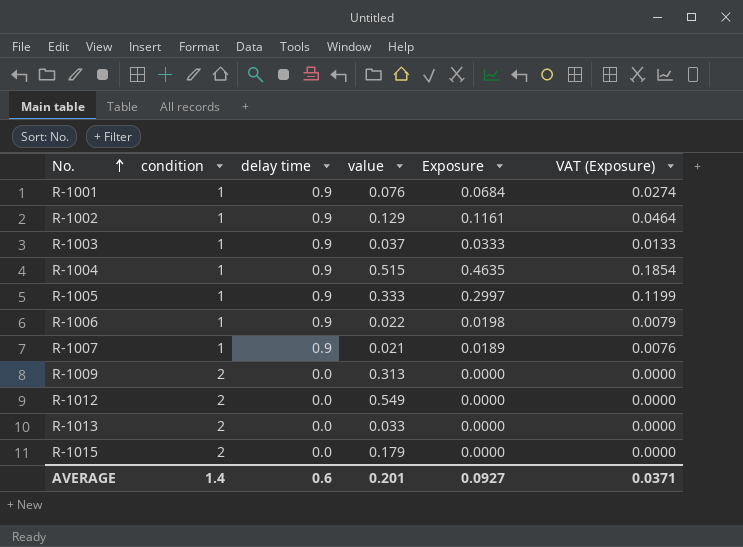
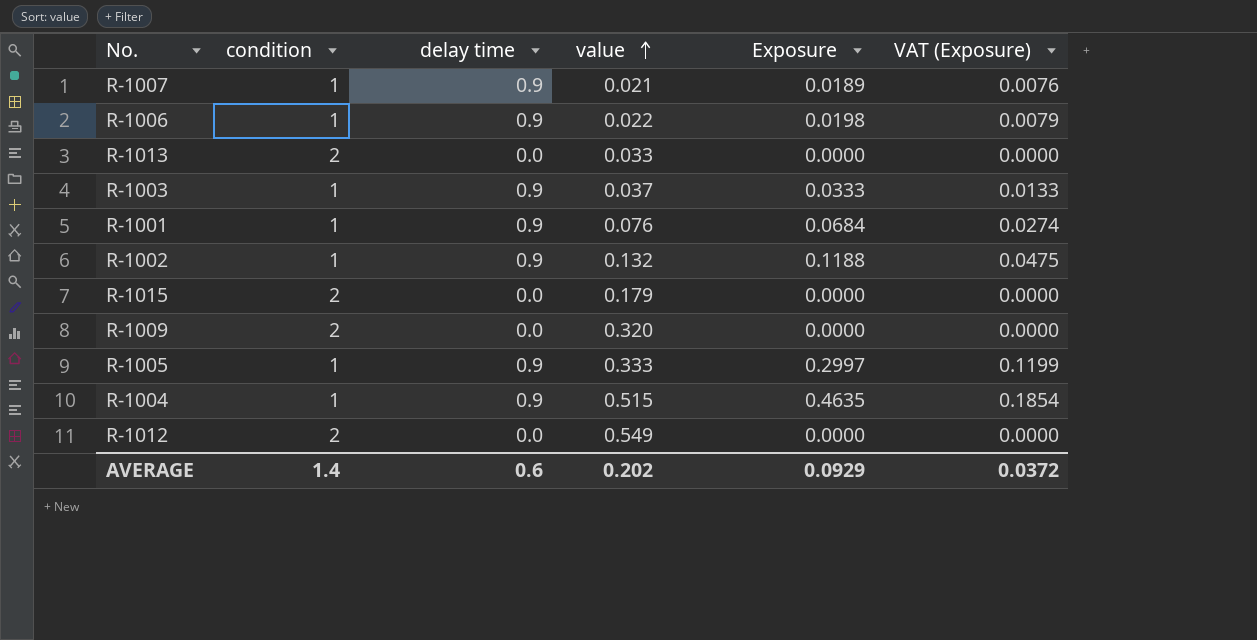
row order: No. ascending -> value ascending
R-1002 | value: 0.129 -> 0.132
R-1002 | Exposure: 0.1161 -> 0.1188
R-1002 | VAT (Exposure): 0.0464 -> 0.0475
R-1009 | value: 0.313 -> 0.320
AVERAGE | value: 0.201 -> 0.202
AVERAGE | Exposure: 0.0927 -> 0.0929
AVERAGE | VAT (Exposure): 0.0371 -> 0.0372

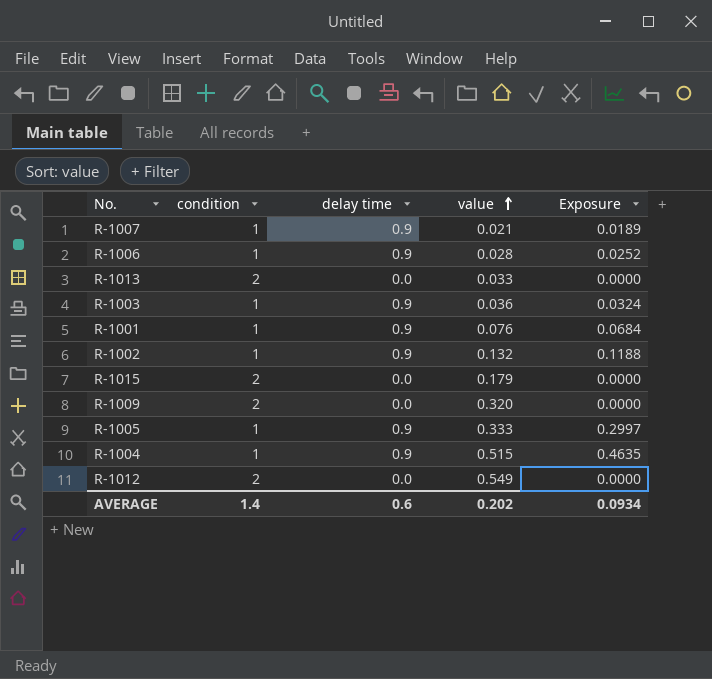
column VAT (Exposure) | formula: [Exposure] * 0.4 -> none
R-1006 | value: 0.022 -> 0.028
R-1006 | Exposure: 0.0198 -> 0.0252
R-1003 | value: 0.037 -> 0.036
R-1003 | Exposure: 0.0333 -> 0.0324
AVERAGE | Exposure: 0.0929 -> 0.0934

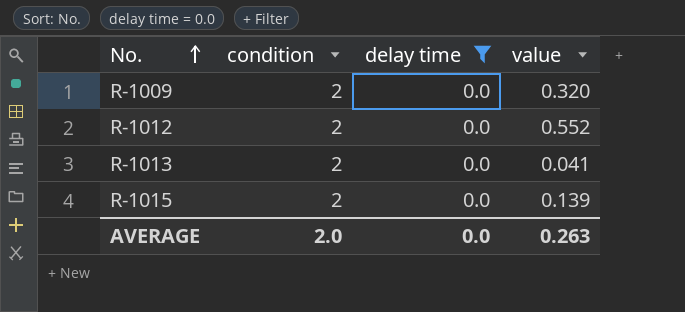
filter: none -> delay time = 0.0
row order: value ascending -> No. ascending
column Exposure | formula: [delay time] * [value] -> none
R-1012 | value: 0.549 -> 0.552
R-1013 | value: 0.033 -> 0.041
R-1015 | value: 0.179 -> 0.139
AVERAGE | condition: 1.4 -> 2.0
AVERAGE | delay time: 0.6 -> 0.0
AVERAGE | value: 0.202 -> 0.263

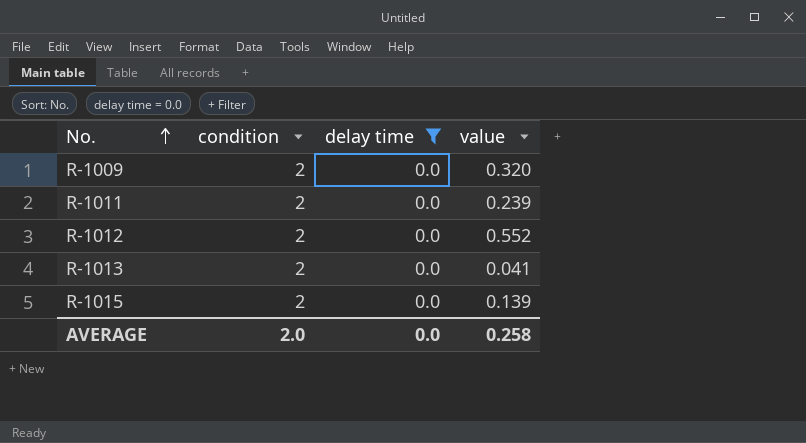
row R-1011: none -> 2 | 0.0 | 0.239
AVERAGE | value: 0.263 -> 0.258

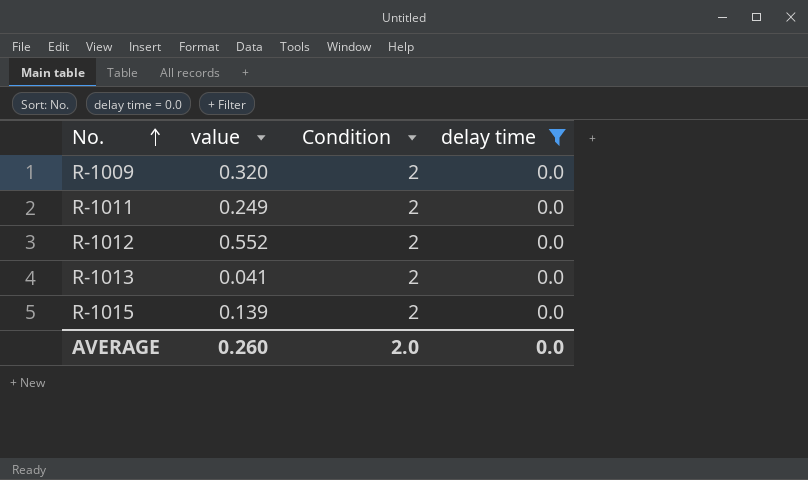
column value | position: 4 -> 2
column name: condition -> Condition
R-1011 | value: 0.239 -> 0.249
AVERAGE | value: 0.258 -> 0.260

